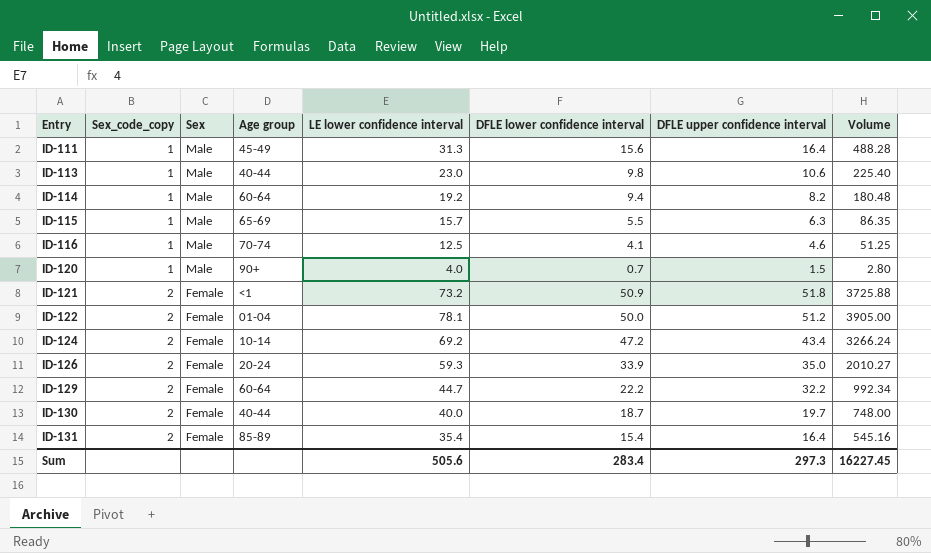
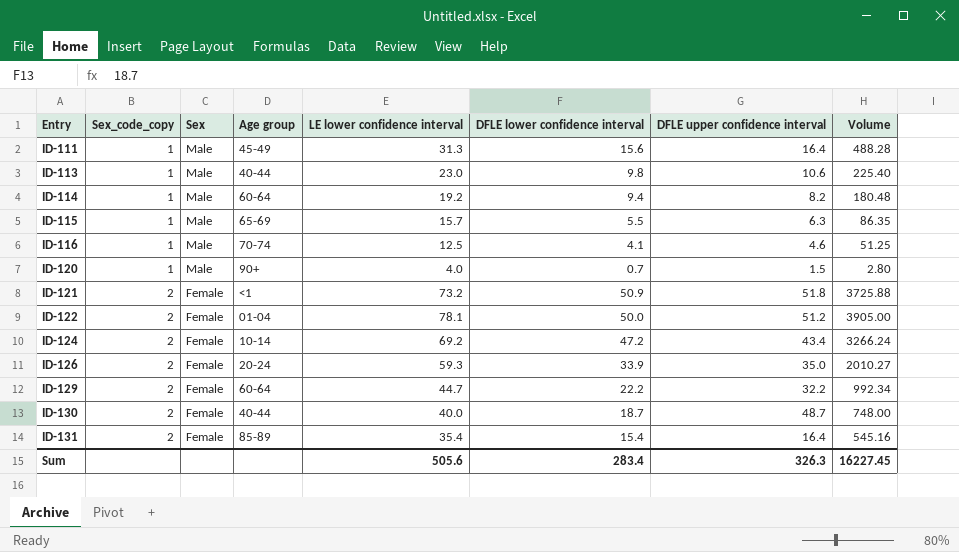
ID-130 | DFLE upper confidence interval: 19.7 -> 48.7
Sum | DFLE upper confidence interval: 297.3 -> 326.3

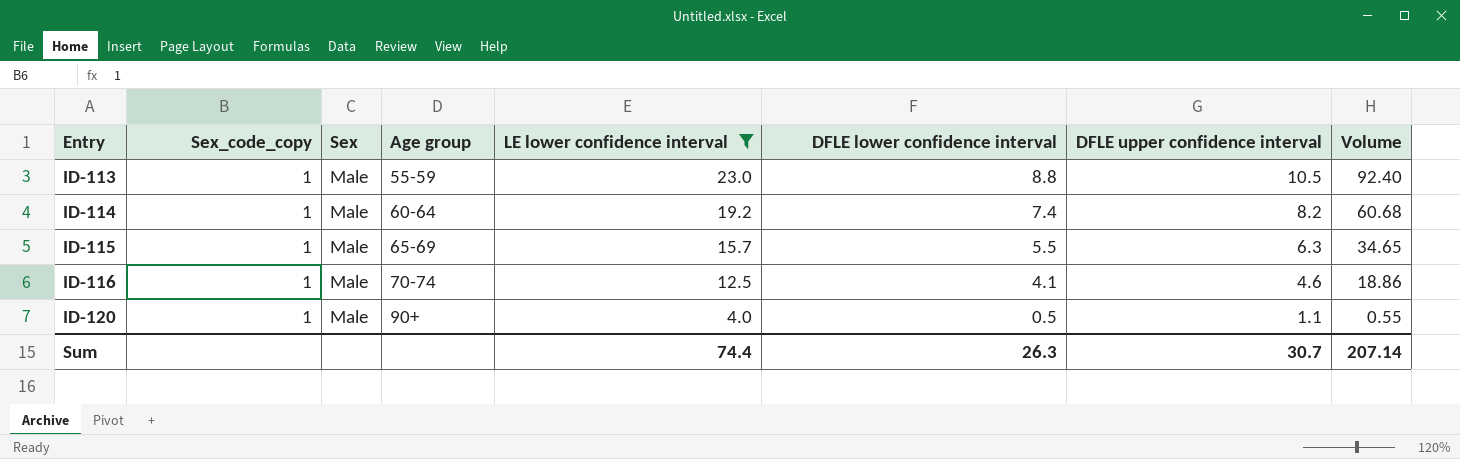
filter: none -> LE lower confidence interval <= 23.0
column Volume | formula: [LE lower confidence interval] * [DFLE lower confidence interval] -> [DFLE lower confidence interval] * [DFLE upper confidence interval]
ID-113 | Age group: 40-44 -> 55-59
ID-113 | DFLE lower confidence interval: 9.8 -> 8.8
ID-113 | DFLE upper confidence interval: 10.6 -> 10.5
ID-114 | DFLE lower confidence interval: 9.4 -> 7.4
ID-120 | DFLE lower confidence interval: 0.7 -> 0.5
ID-120 | DFLE upper confidence interval: 1.5 -> 1.1
Sum | LE lower confidence interval: 505.6 -> 74.4
Sum | DFLE lower confidence interval: 283.4 -> 26.3
Sum | DFLE upper confidence interval: 326.3 -> 30.7
Sum | Volume: 16227.45 -> 207.14

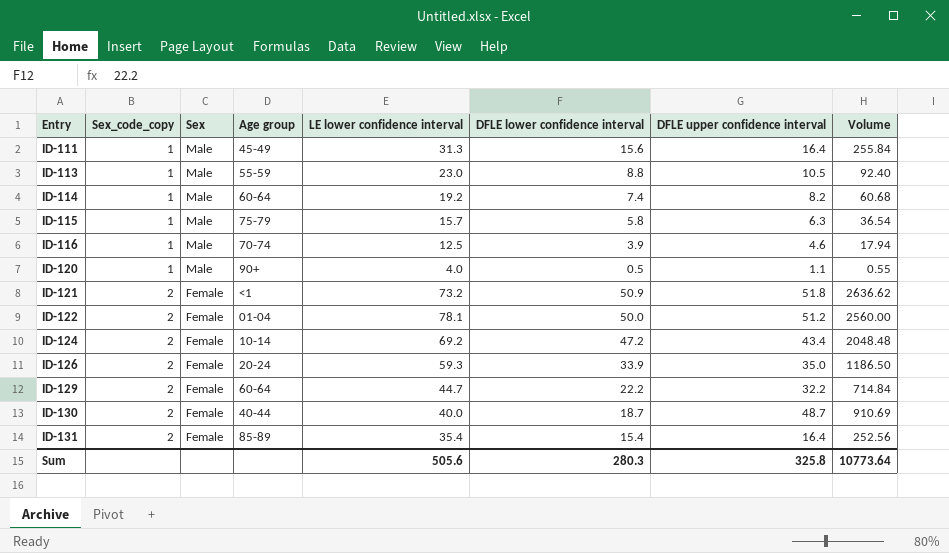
filter: LE lower confidence interval <= 23.0 -> none
ID-115 | Age group: 65-69 -> 75-79
ID-115 | DFLE lower confidence interval: 5.5 -> 5.8
ID-115 | Volume: 34.65 -> 36.54
ID-116 | DFLE lower confidence interval: 4.1 -> 3.9
ID-116 | Volume: 18.86 -> 17.94
Sum | LE lower confidence interval: 74.4 -> 505.6
Sum | DFLE lower confidence interval: 26.3 -> 280.3
Sum | DFLE upper confidence interval: 30.7 -> 325.8
Sum | Volume: 207.14 -> 10773.64

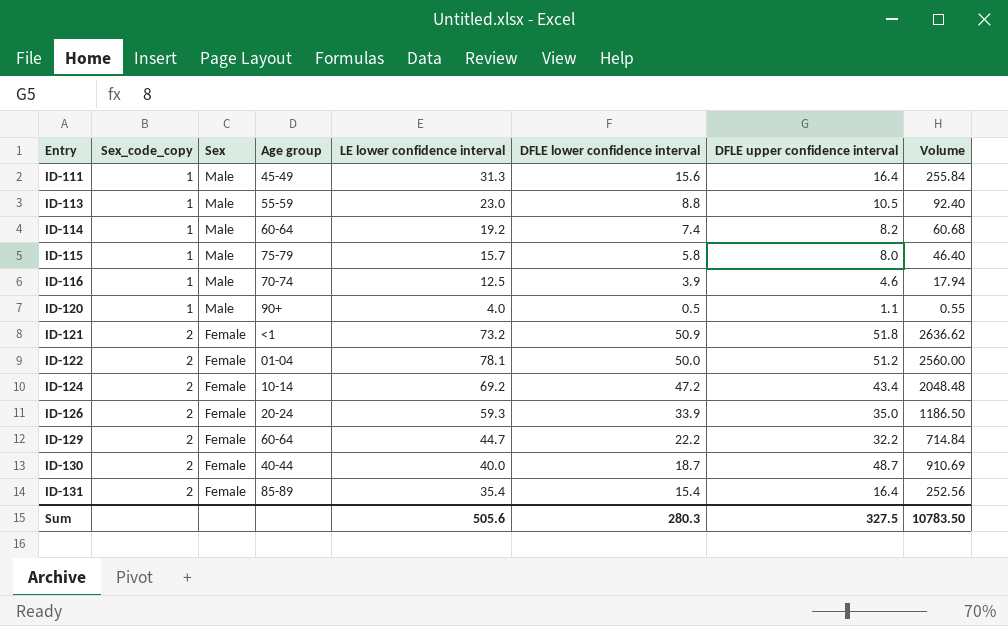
ID-115 | DFLE upper confidence interval: 6.3 -> 8.0
ID-115 | Volume: 36.54 -> 46.40
Sum | DFLE upper confidence interval: 325.8 -> 327.5
Sum | Volume: 10773.64 -> 10783.50

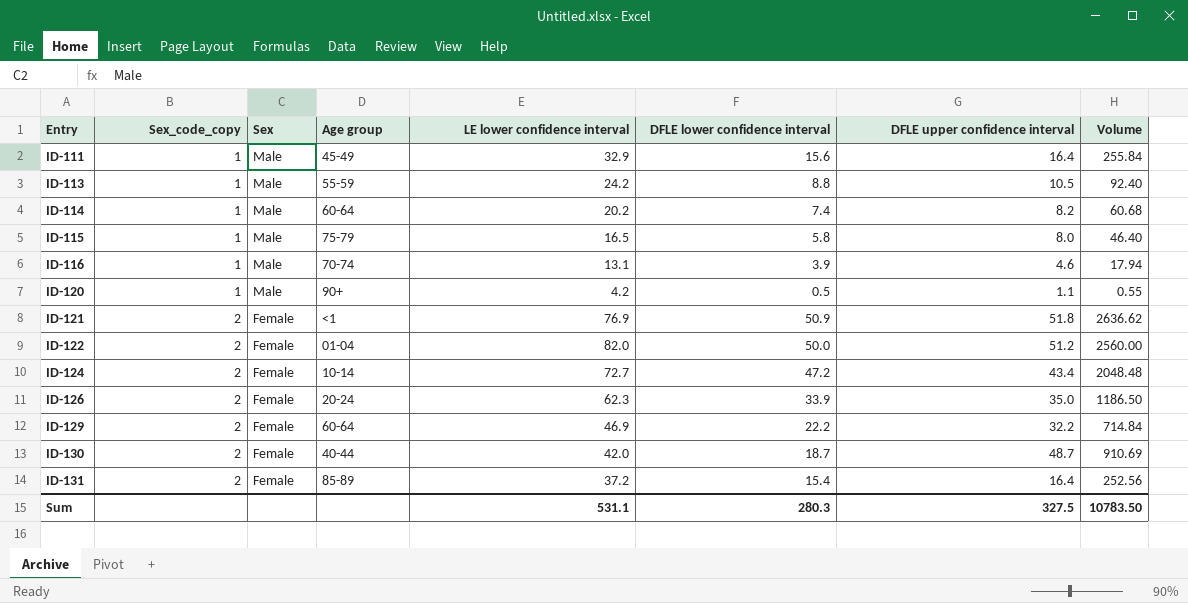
ID-111 | LE lower confidence interval: 31.3 -> 32.9
ID-113 | LE lower confidence interval: 23.0 -> 24.2
ID-114 | LE lower confidence interval: 19.2 -> 20.2
ID-115 | LE lower confidence interval: 15.7 -> 16.5
ID-116 | LE lower confidence interval: 12.5 -> 13.1
ID-120 | LE lower confidence interval: 4.0 -> 4.2
ID-121 | LE lower confidence interval: 73.2 -> 76.9
ID-122 | LE lower confidence interval: 78.1 -> 82.0
ID-124 | LE lower confidence interval: 69.2 -> 72.7
ID-126 | LE lower confidence interval: 59.3 -> 62.3
ID-129 | LE lower confidence interval: 44.7 -> 46.9
ID-130 | LE lower confidence interval: 40.0 -> 42.0
ID-131 | LE lower confidence interval: 35.4 -> 37.2
Sum | LE lower confidence interval: 505.6 -> 531.1

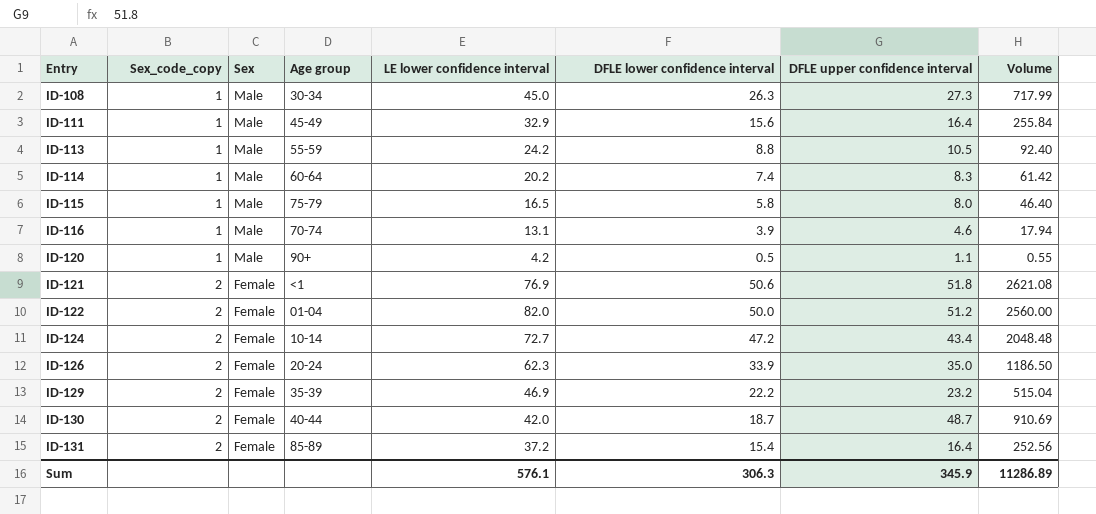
row ID-108: none -> 1 | Male | 30-34 | 45.0 | 26.3 | 27.3 | 717.99
ID-114 | DFLE upper confidence interval: 8.2 -> 8.3
ID-114 | Volume: 60.68 -> 61.42
ID-121 | DFLE lower confidence interval: 50.9 -> 50.6
ID-121 | Volume: 2636.62 -> 2621.08
ID-129 | Age group: 60-64 -> 35-39
ID-129 | DFLE upper confidence interval: 32.2 -> 23.2
ID-129 | Volume: 714.84 -> 515.04
Sum | LE lower confidence interval: 531.1 -> 576.1
Sum | DFLE lower confidence interval: 280.3 -> 306.3
Sum | DFLE upper confidence interval: 327.5 -> 345.9
Sum | Volume: 10783.50 -> 11286.89

